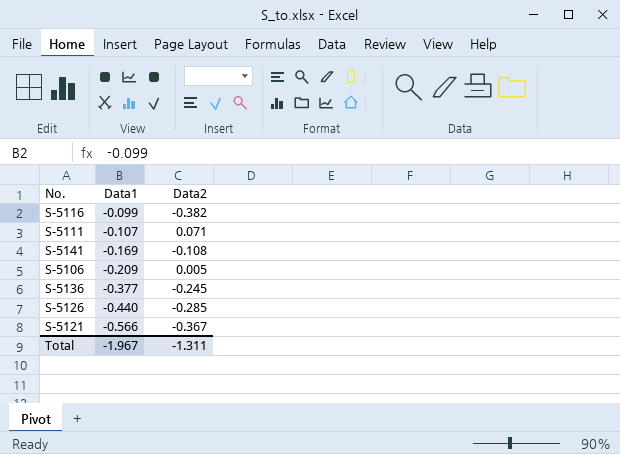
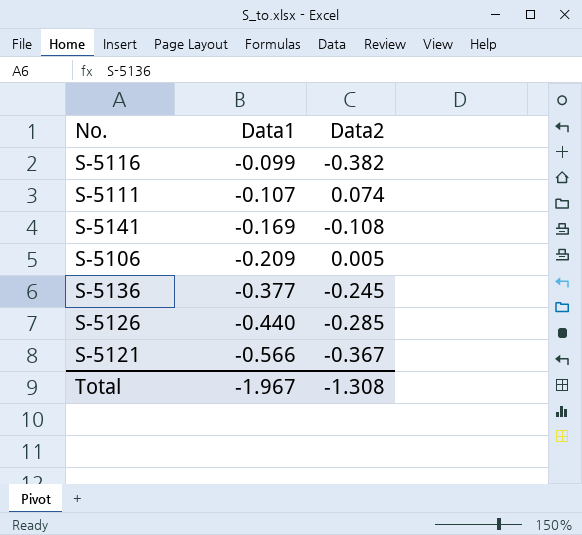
S-5111 | Data2: 0.071 -> 0.074
Total | Data2: -1.311 -> -1.308

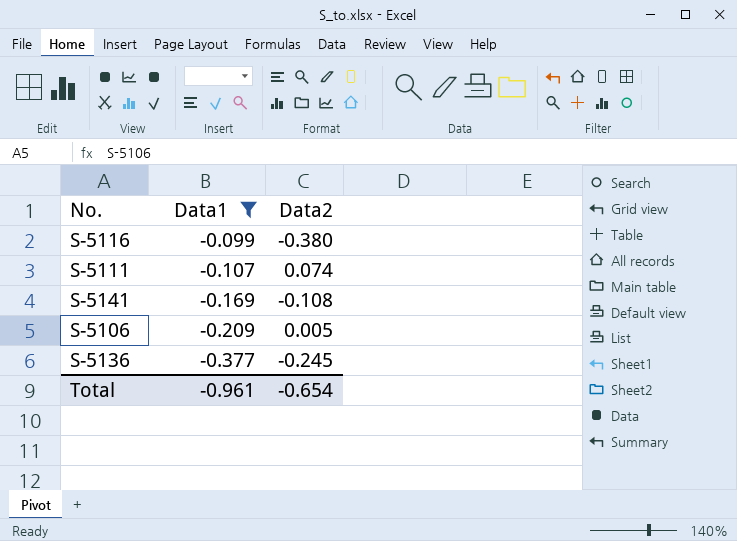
filter: none -> Data1 >= -0.377
S-5116 | Data2: -0.382 -> -0.380
Total | Data1: -1.967 -> -0.961
Total | Data2: -1.308 -> -0.654

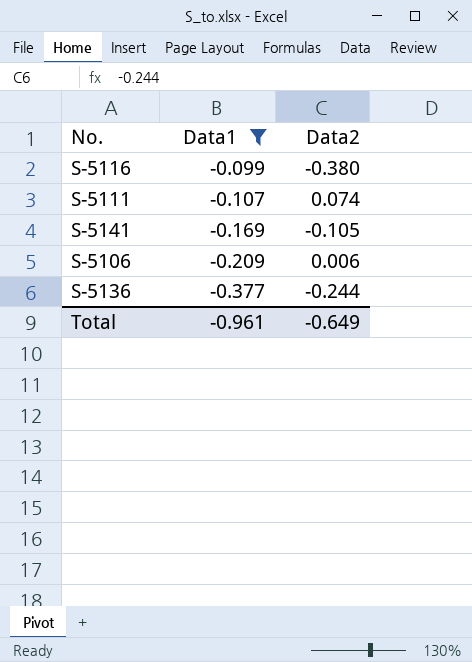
S-5141 | Data2: -0.108 -> -0.105
S-5106 | Data2: 0.005 -> 0.006
S-5136 | Data2: -0.245 -> -0.244
Total | Data2: -0.654 -> -0.649

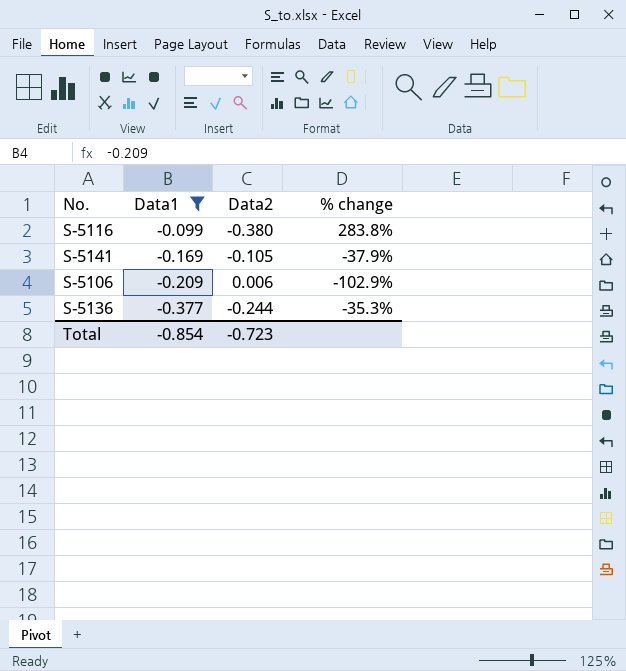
column % change | formula: none -> ([Data2] - [Data1]) / [Data1]
row S-5111: -0.107 | 0.074 -> none
Total | Data1: -0.961 -> -0.854
Total | Data2: -0.649 -> -0.723

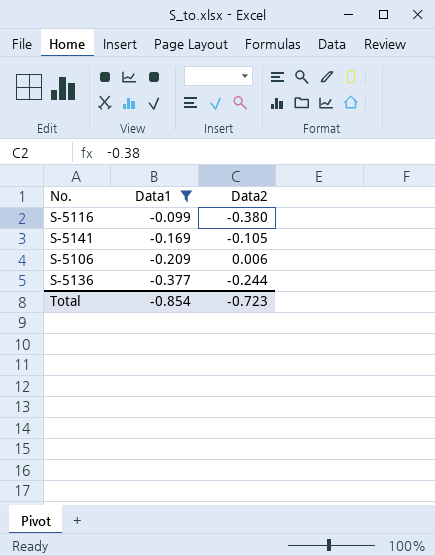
column % change | formula: ([Data2] - [Data1]) / [Data1] -> none

